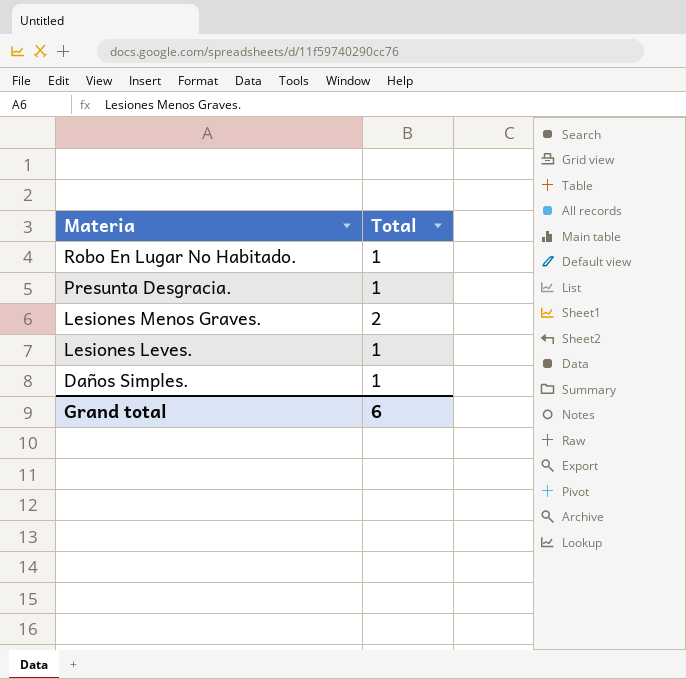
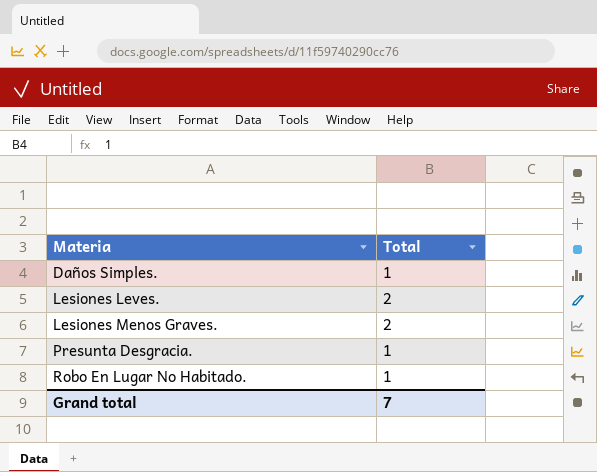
row order: Materia descending -> Materia ascending
Lesiones Leves. | Total: 1 -> 2
Grand total | Total: 6 -> 7

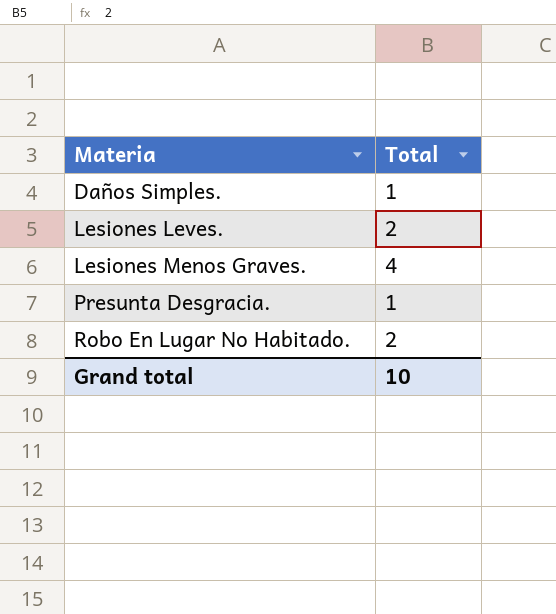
Lesiones Menos Graves. | Total: 2 -> 4
Robo En Lugar No Habitado. | Total: 1 -> 2
Grand total | Total: 7 -> 10

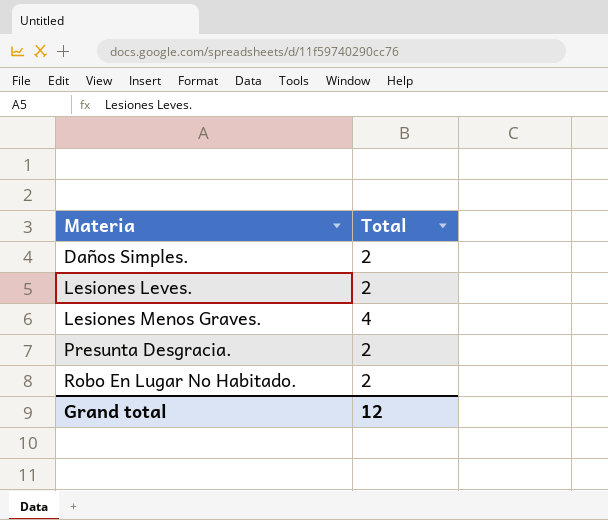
Daños Simples. | Total: 1 -> 2
Presunta Desgracia. | Total: 1 -> 2
Grand total | Total: 10 -> 12

